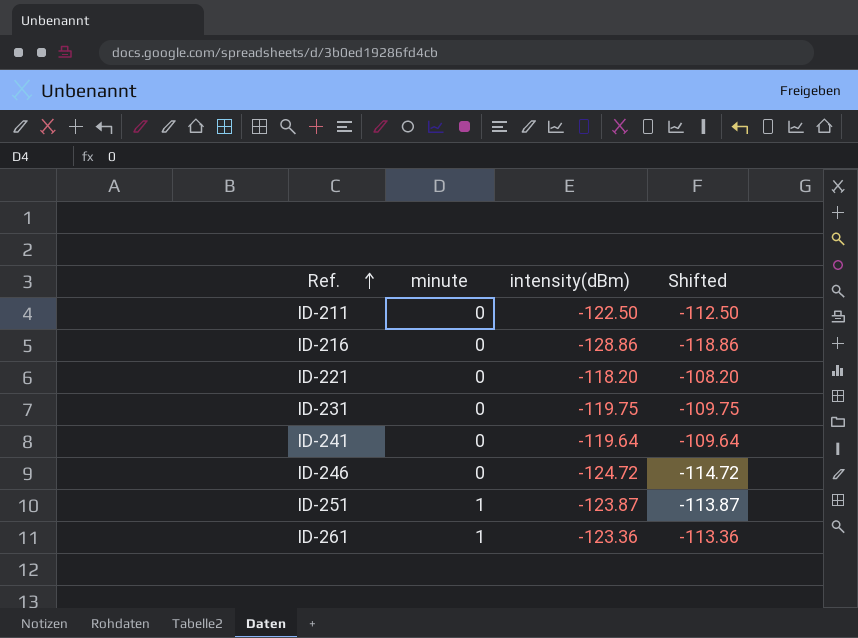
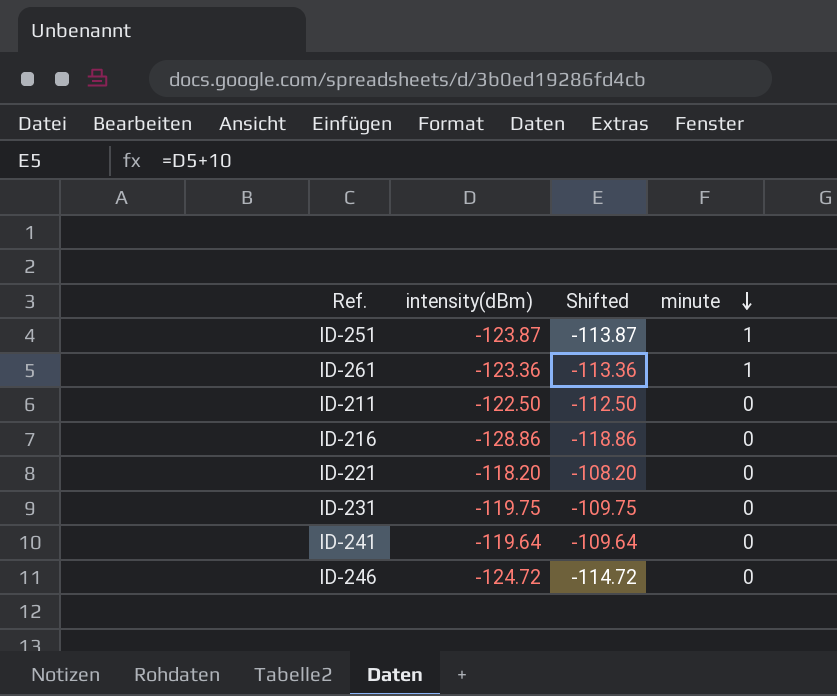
row order: Ref. ascending -> minute descending
column minute | position: 2 -> 4

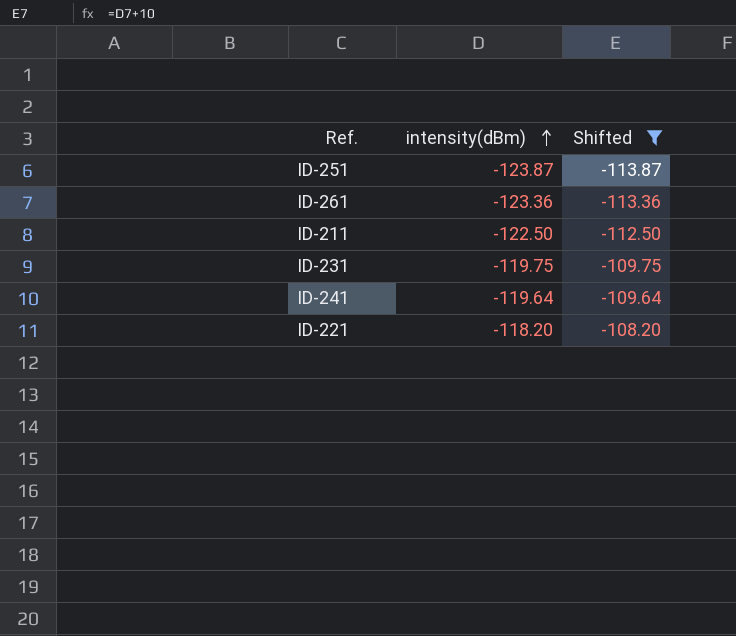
filter: none -> Shifted >= -113.87
row order: minute descending -> intensity(dBm) ascending
column minute | position: 4 -> none

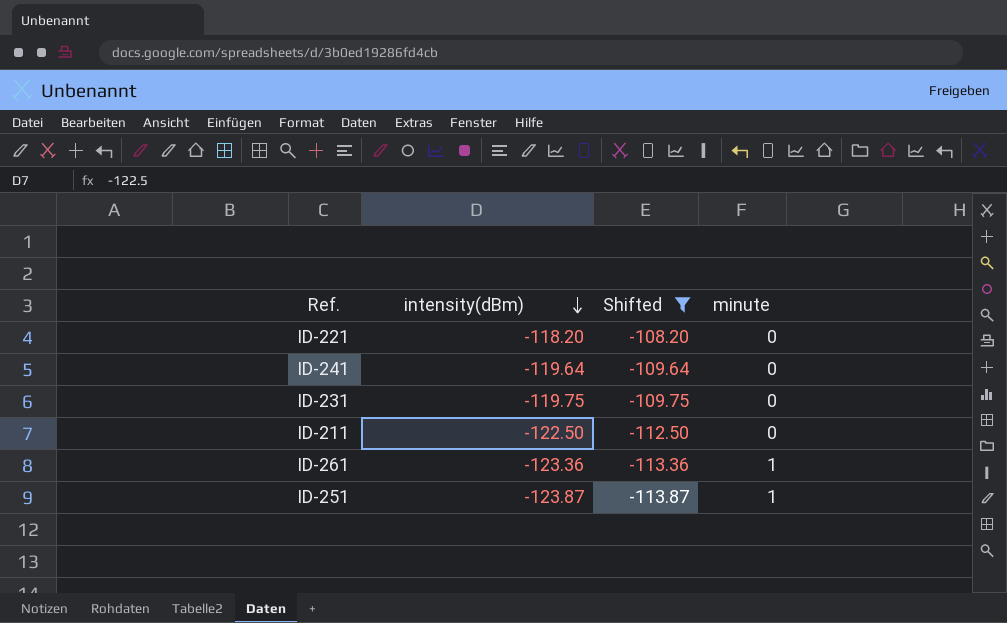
row order: intensity(dBm) ascending -> intensity(dBm) descending
column minute | position: none -> 4

